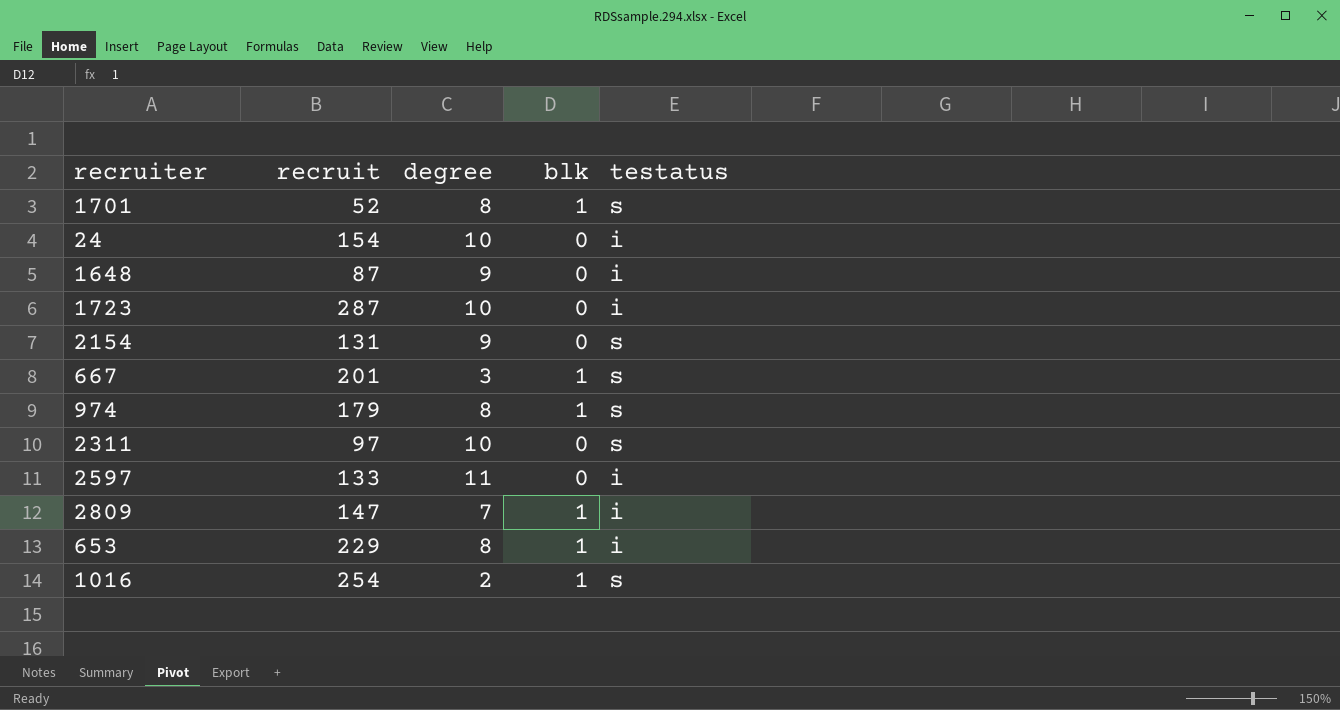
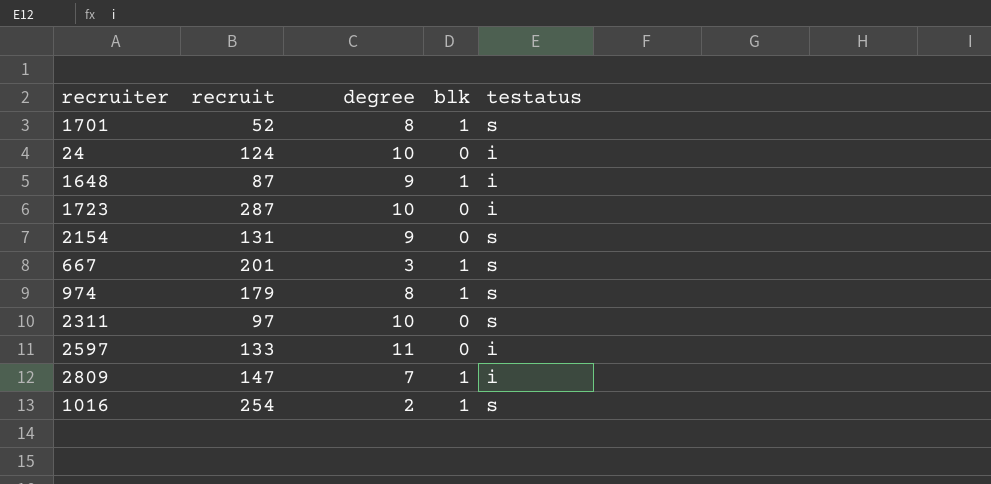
row 653: 229 | 8 | 1 | i -> none
24 | recruit: 154 -> 124
1648 | blk: 0 -> 1

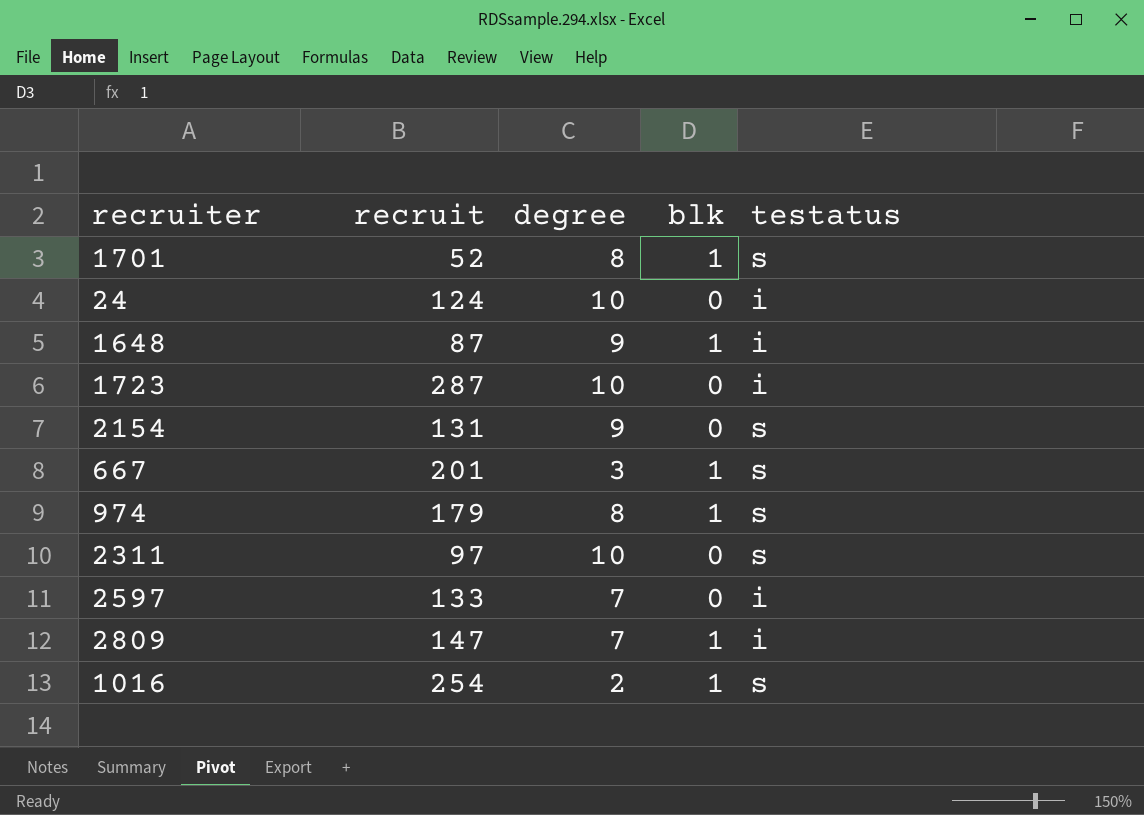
2597 | degree: 11 -> 7

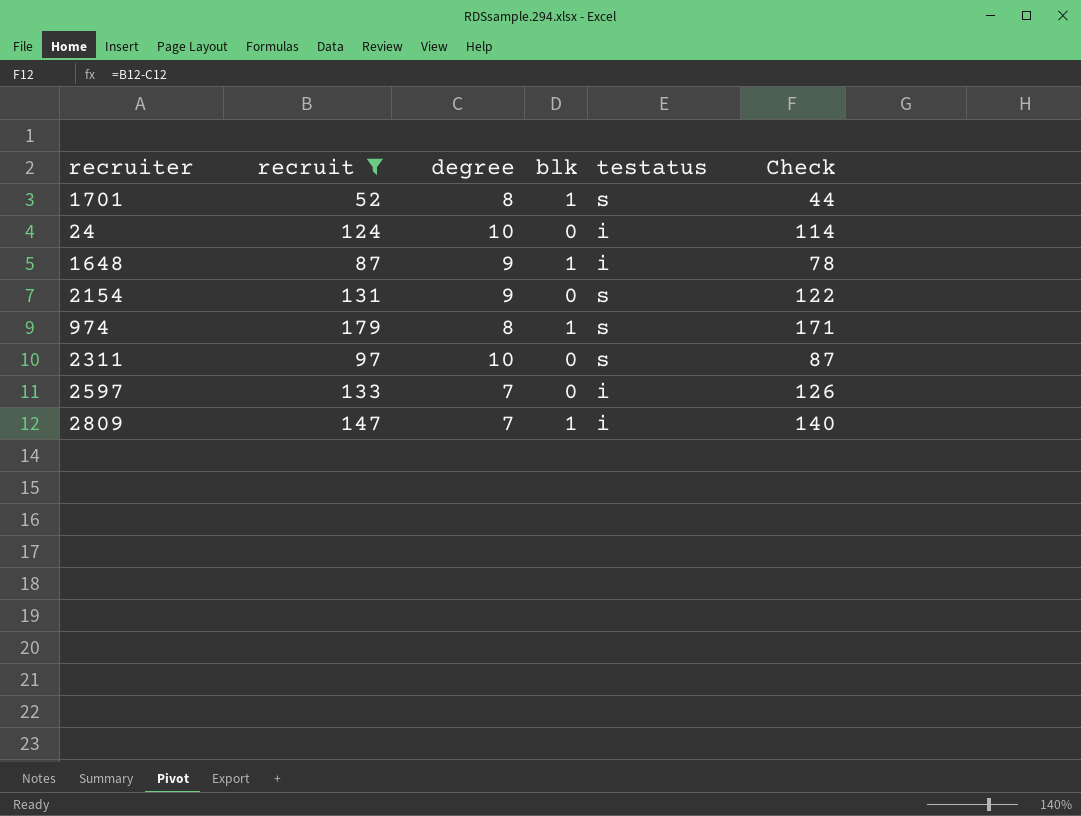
filter: none -> recruit <= 179
column Check | formula: none -> [recruit] - [degree]

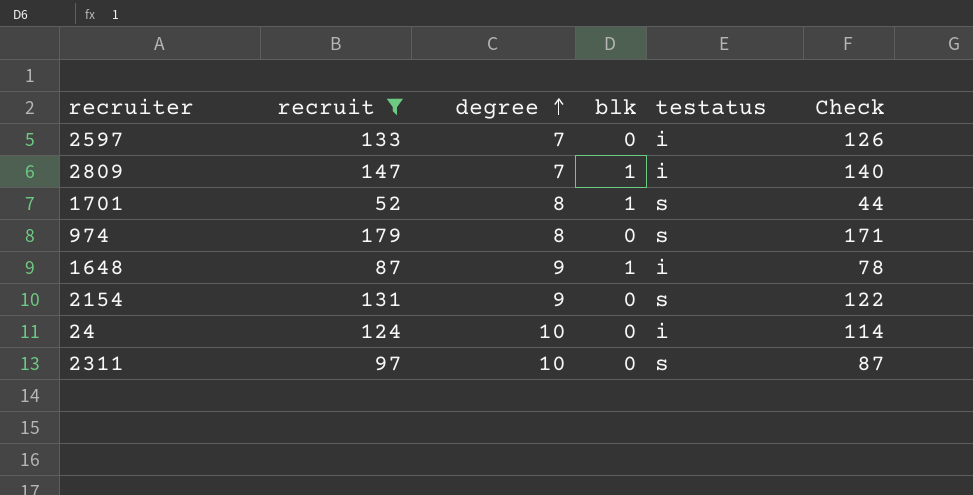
row order: none -> degree ascending
974 | blk: 1 -> 0

